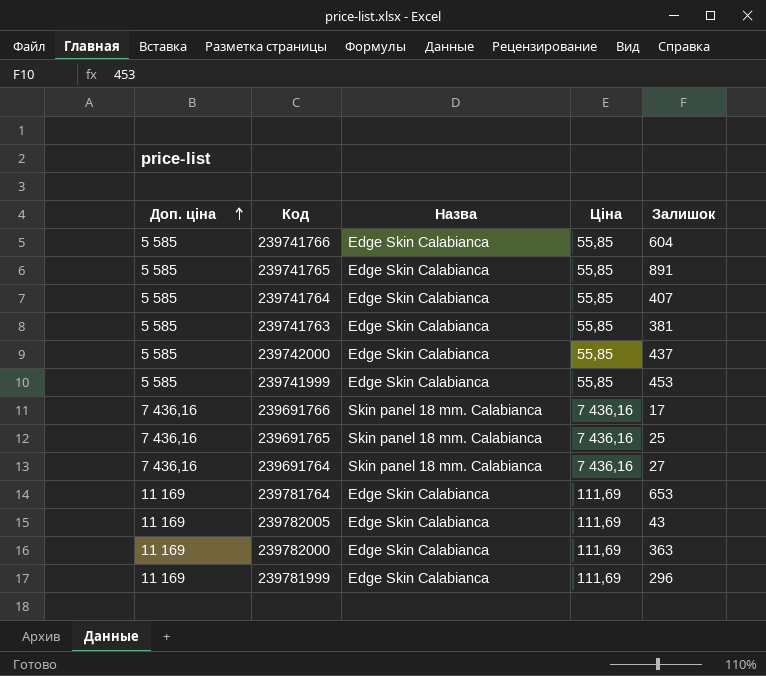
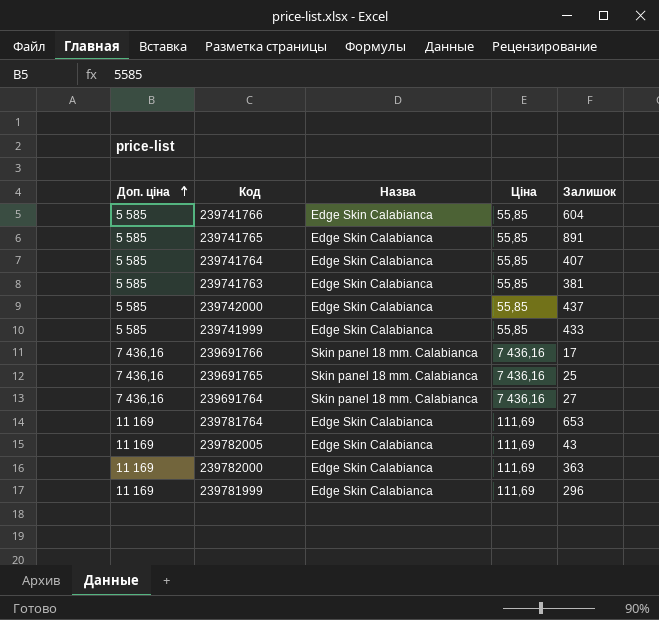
239741999 | Залишок: 453 -> 433

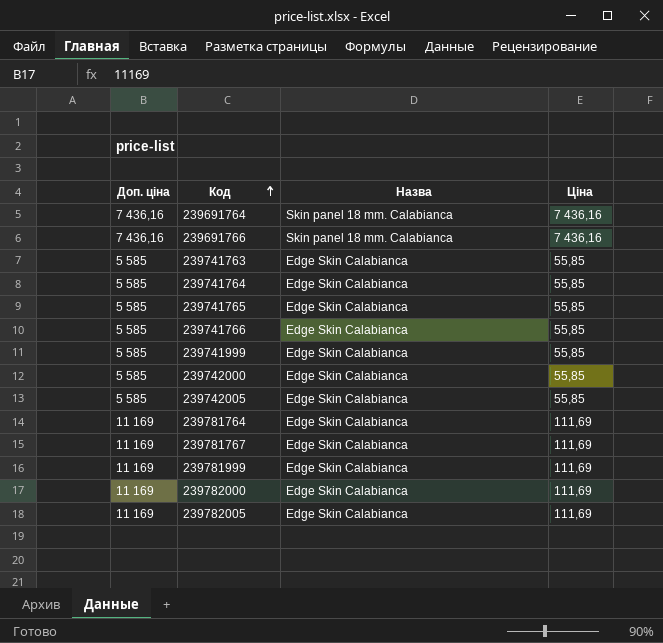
row order: Доп. ціна ascending -> Код ascending
column Залишок | position: 5 -> none
row 239691765: 7 436,16 | Skin panel 18 mm. Calabianca | 7 436,16 | 25 -> none
row 239742005: none -> 5 585 | Edge Skin Calabianca | 55,85
row 239781767: none -> 11 169 | Edge Skin Calabianca | 111,69

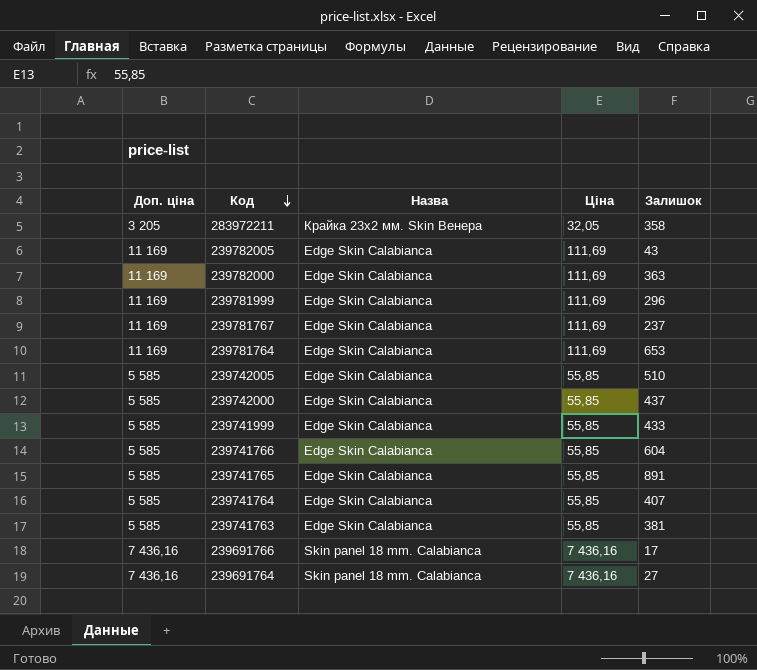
row order: Код ascending -> Код descending
column Залишок | position: none -> 5
row 283972211: none -> 3 205 | Крайка 23x2 мм. Skin Венера | 32,05 | 358

